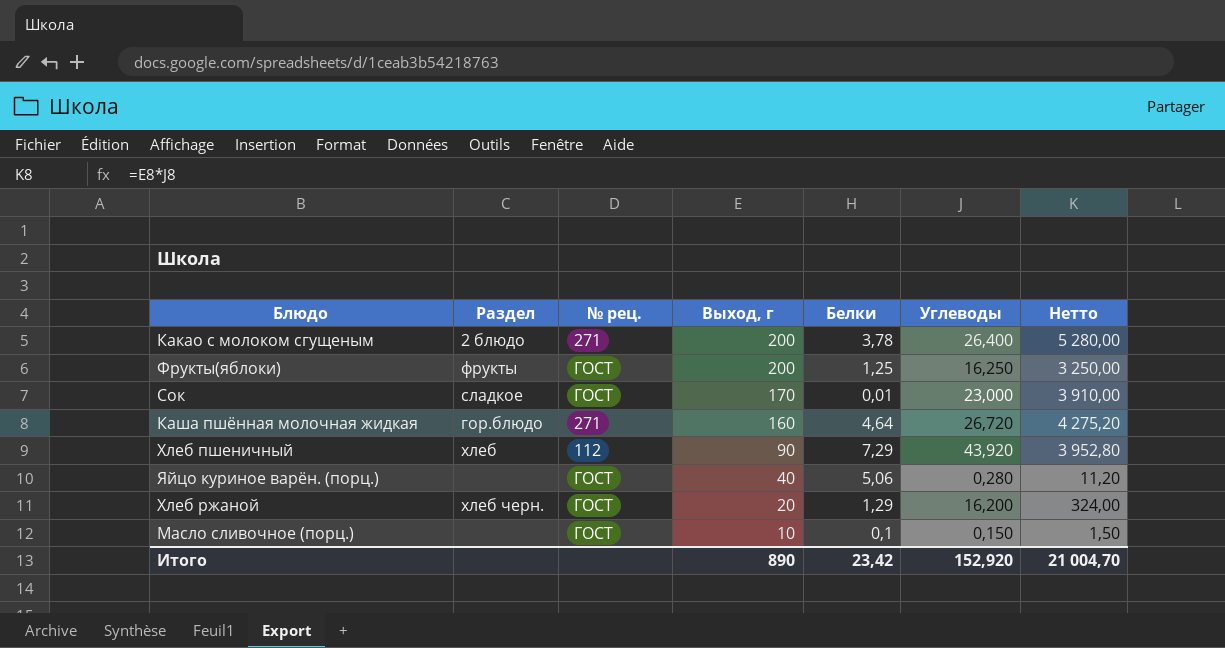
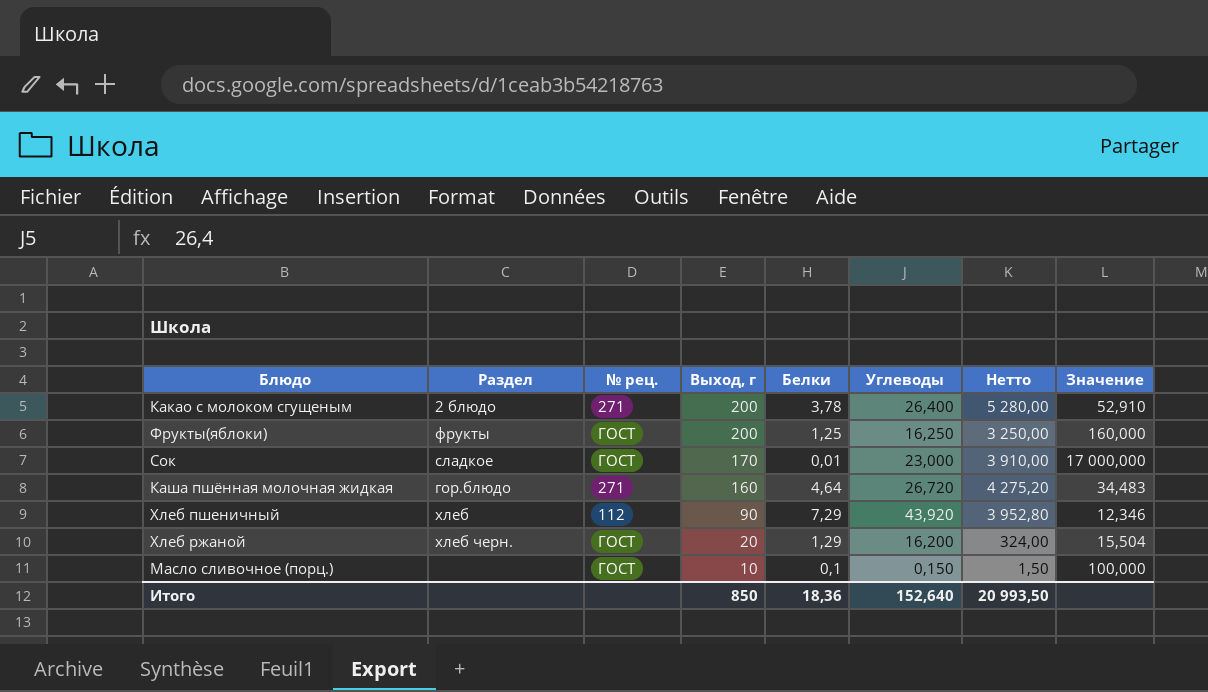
column Значение | formula: none -> [Выход, г] / [Белки]
row Яйцо куриное варён. (порц.): none | ГОСТ | 40 | 5,06 | 0,280 | 11,20 -> none
Итого | Выход, г: 890 -> 850
Итого | Белки: 23,42 -> 18,36
Итого | Углеводы: 152,920 -> 152,640
Итого | Нетто: 21 004,70 -> 20 993,50

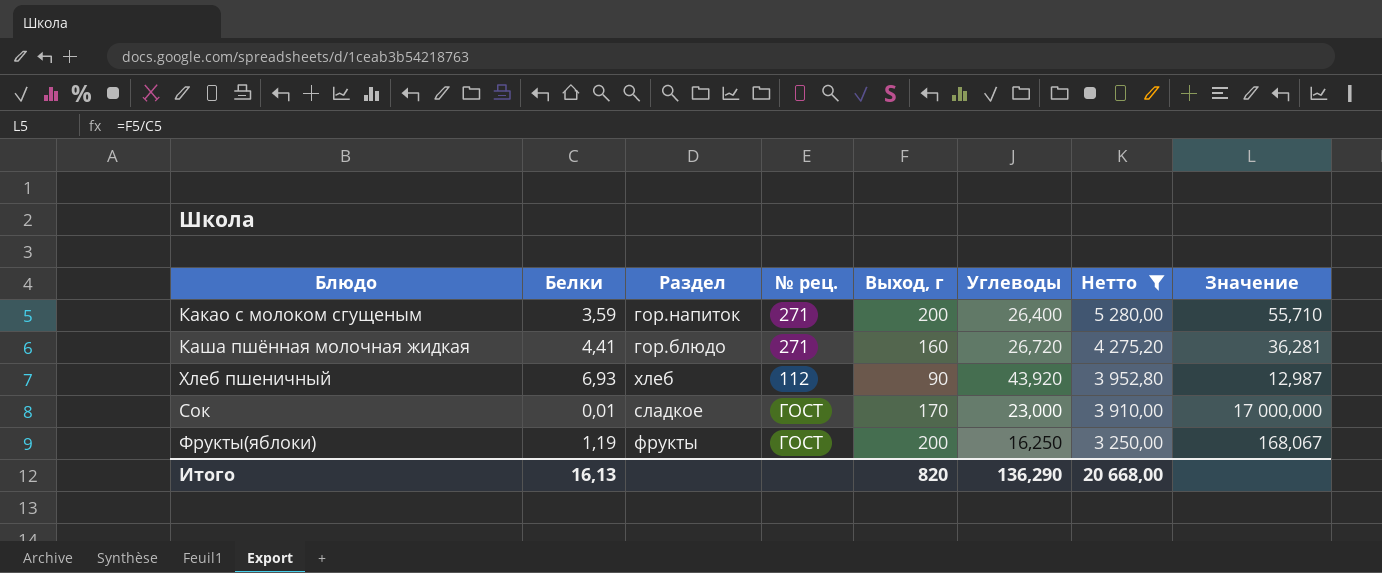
filter: none -> Нетто >= 3 250,00
row order: Выход, г descending -> Нетто descending
column Белки | position: 5 -> 2
Какао с молоком сгущеным | Белки: 3,78 -> 3,59
Какао с молоком сгущеным | Раздел: 2 блюдо -> гор.напиток
Какао с молоком сгущеным | Значение: 52,910 -> 55,710
Каша пшённая молочная жидкая | Белки: 4,64 -> 4,41
Каша пшённая молочная жидкая | Значение: 34,483 -> 36,281
Хлеб пшеничный | Белки: 7,29 -> 6,93
Хлеб пшеничный | Значение: 12,346 -> 12,987
Фрукты(яблоки) | Белки: 1,25 -> 1,19
Фрукты(яблоки) | Значение: 160,000 -> 168,067
Итого | Белки: 18,36 -> 16,13
Итого | Выход, г: 850 -> 820
Итого | Углеводы: 152,640 -> 136,290
Итого | Нетто: 20 993,50 -> 20 668,00

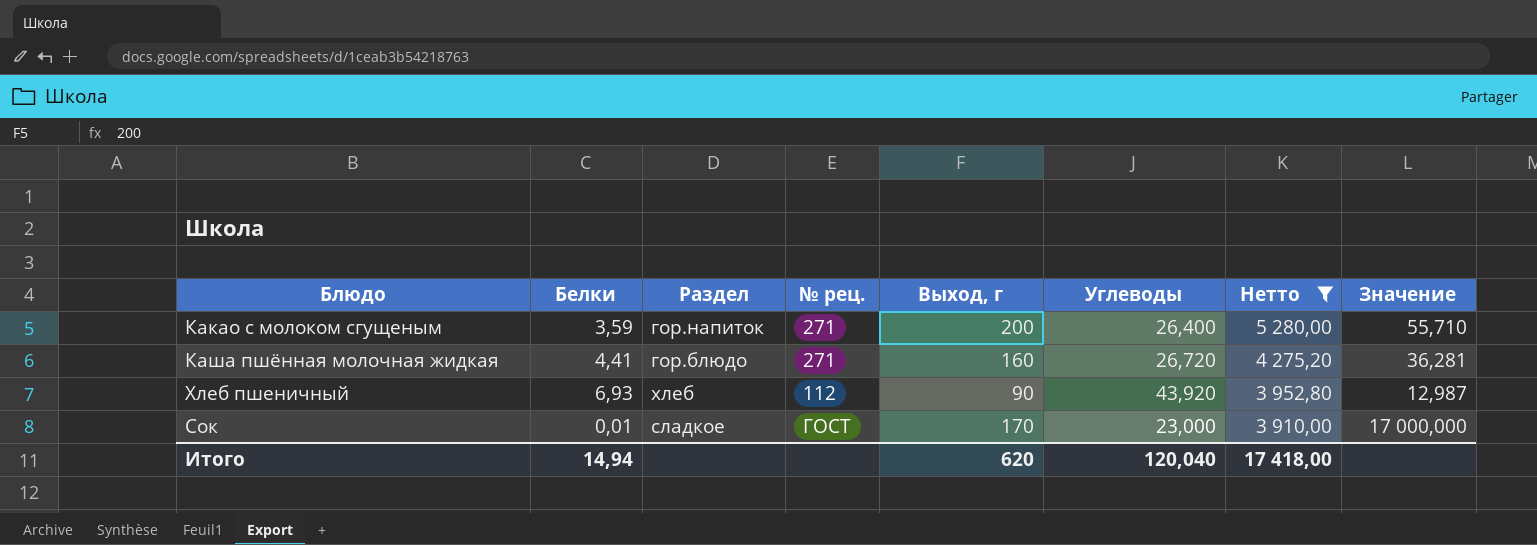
row Фрукты(яблоки): 1,19 | фрукты | ГОСТ | 200 | 16,250 | 3 250,00 | 168,067 -> none
Итого | Белки: 16,13 -> 14,94
Итого | Выход, г: 820 -> 620
Итого | Углеводы: 136,290 -> 120,040
Итого | Нетто: 20 668,00 -> 17 418,00

